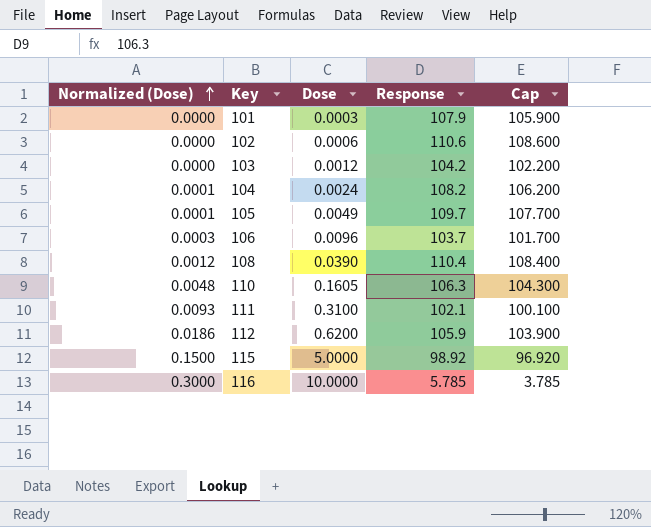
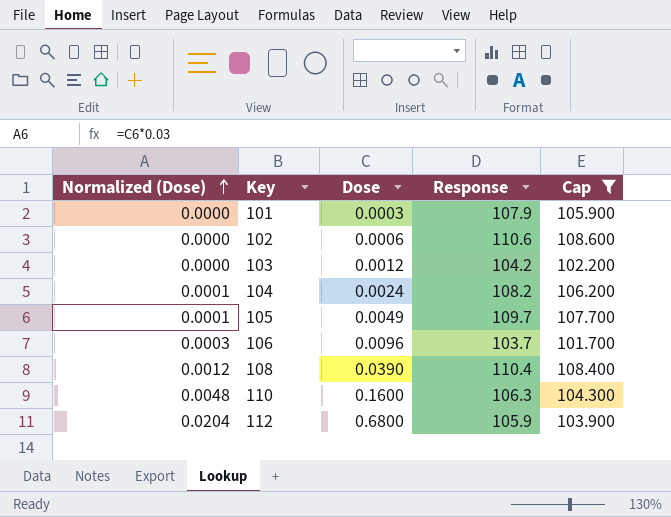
filter: none -> Cap >= 101.700
110 | Dose: 0.1605 -> 0.1600
112 | Normalized (Dose): 0.0186 -> 0.0204
112 | Dose: 0.6200 -> 0.6800

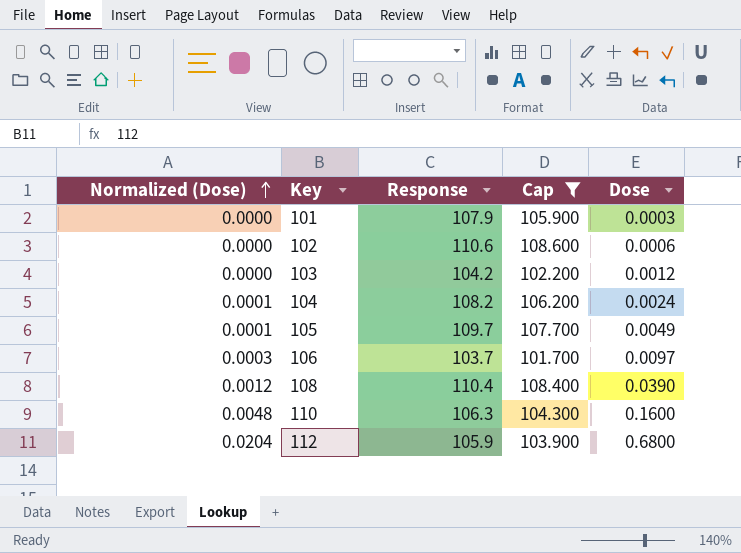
column Dose | position: 3 -> 5
106 | Dose: 0.0096 -> 0.0097

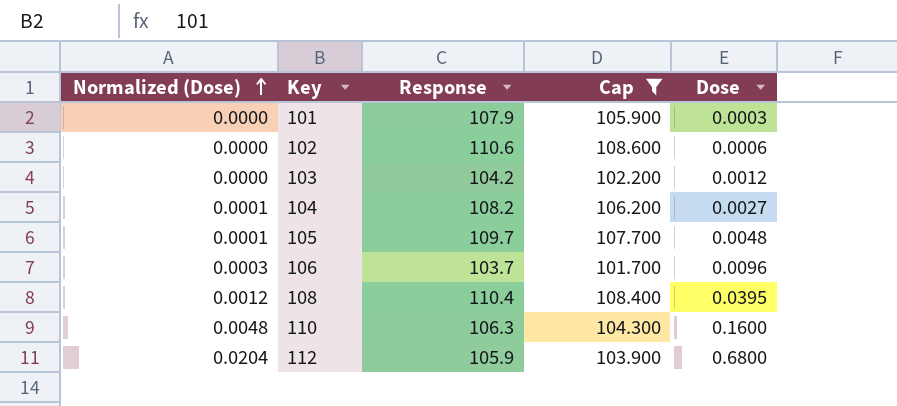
104 | Dose: 0.0024 -> 0.0027
105 | Dose: 0.0049 -> 0.0048
106 | Dose: 0.0097 -> 0.0096
108 | Dose: 0.0390 -> 0.0395

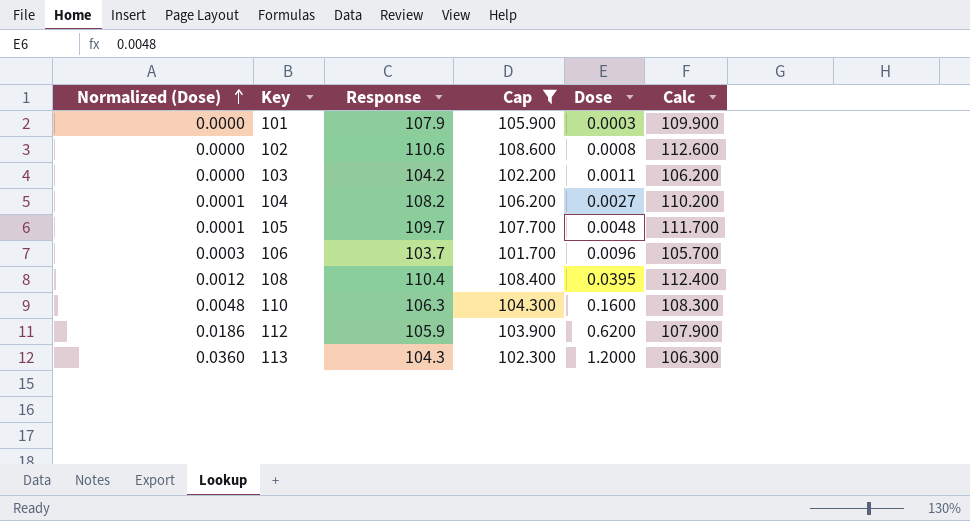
column Calc | formula: none -> [Response] + 2
102 | Dose: 0.0006 -> 0.0008
103 | Dose: 0.0012 -> 0.0011
112 | Normalized (Dose): 0.0204 -> 0.0186
112 | Dose: 0.6800 -> 0.6200
row 113: none -> 0.0360 | 104.3 | 102.300 | 1.2000 | 106.300

